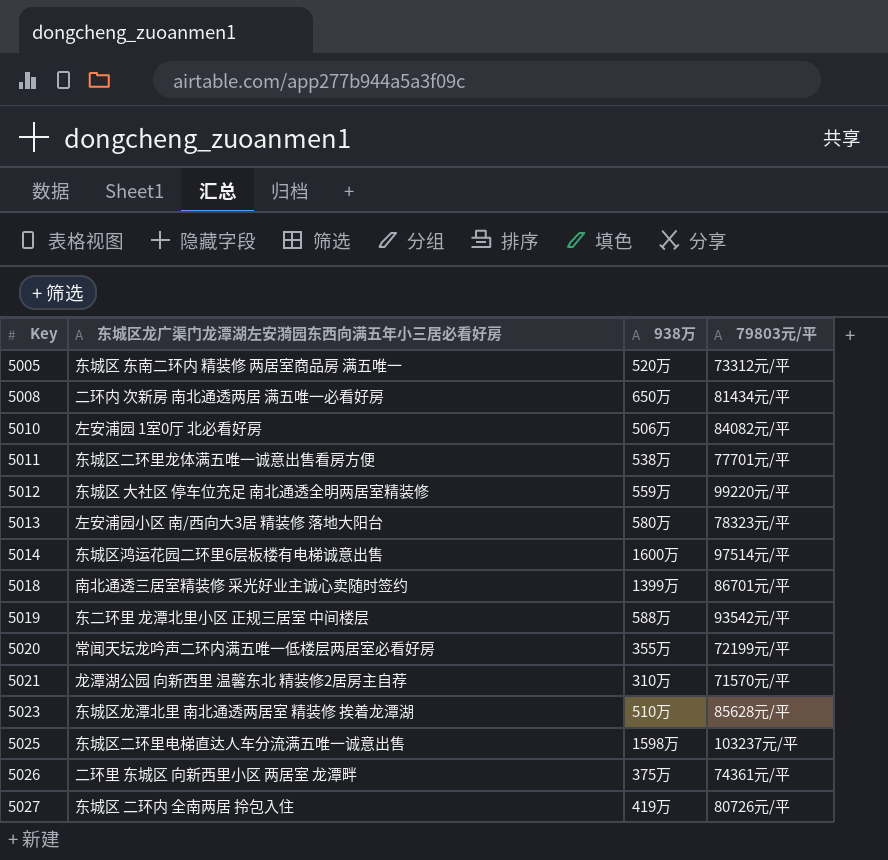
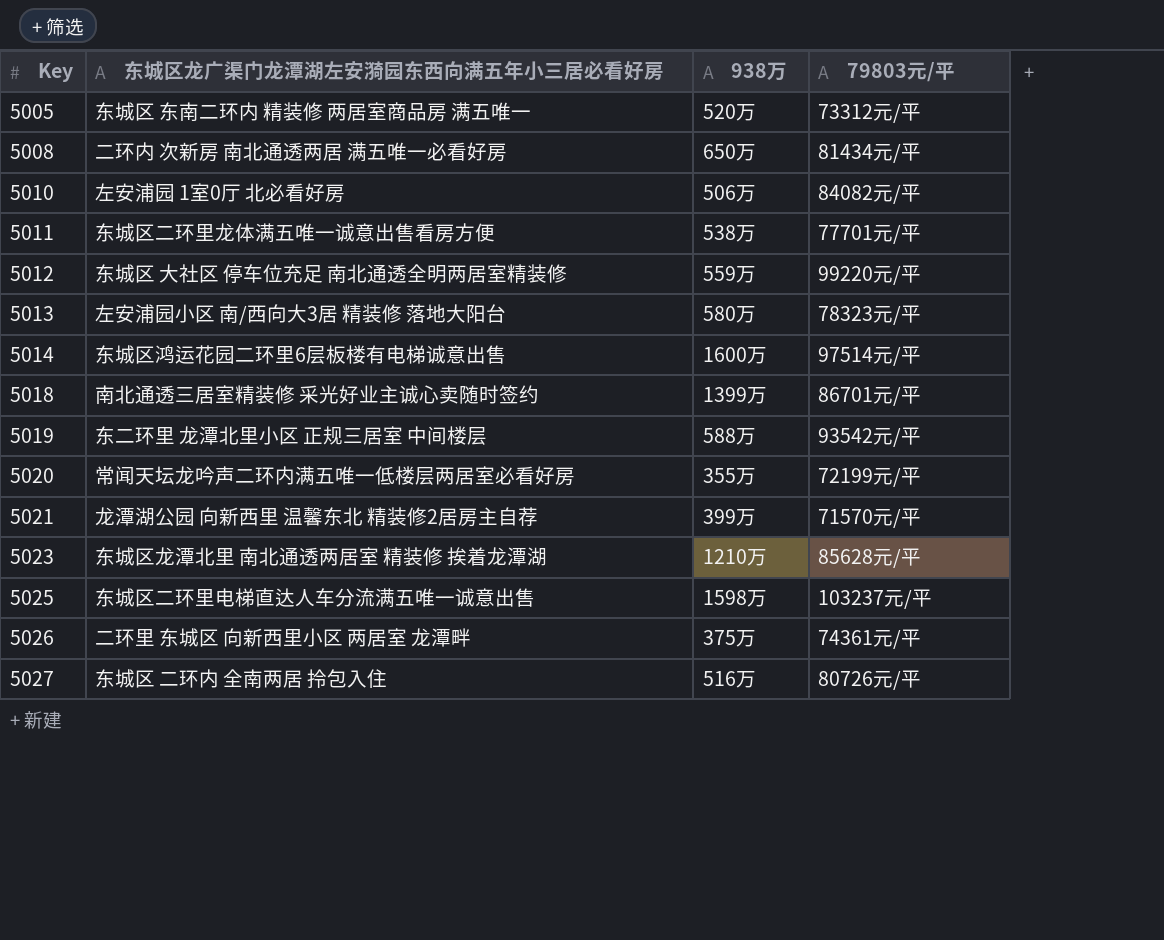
5021 | 938万: 310万 -> 399万
5023 | 938万: 510万 -> 1210万
5027 | 938万: 419万 -> 516万

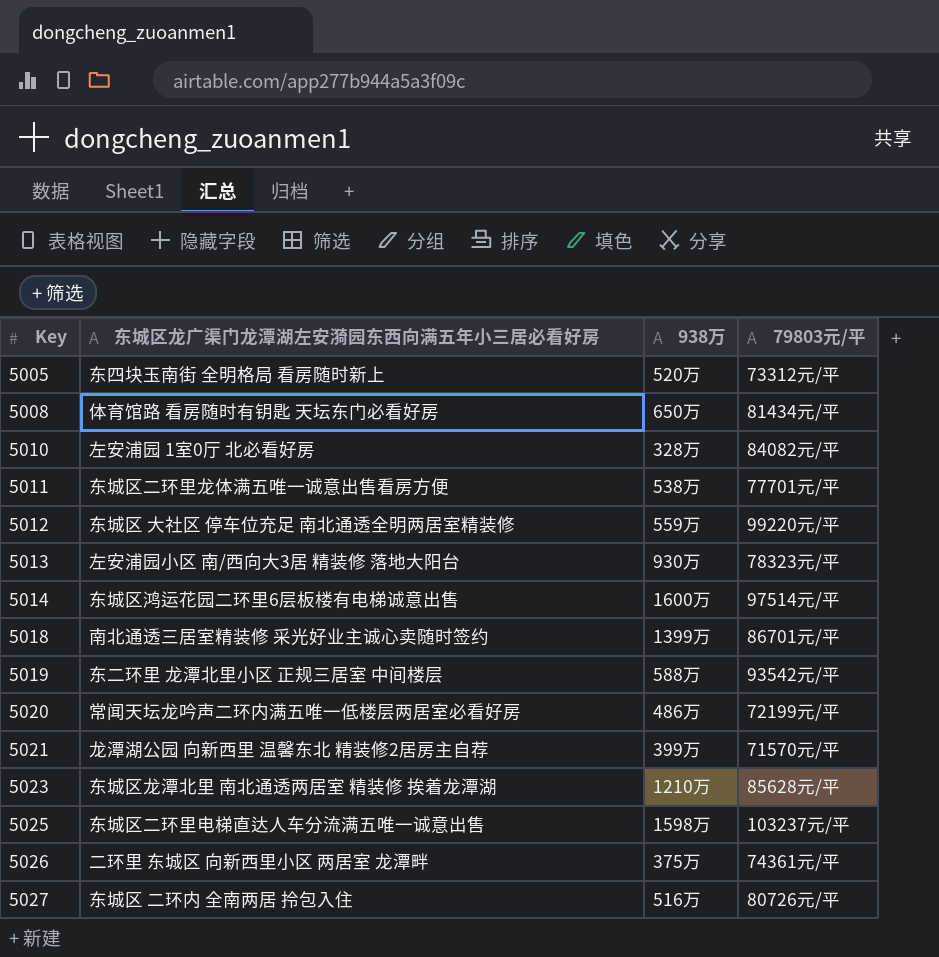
5005 | 东城区龙广渠门龙潭湖左安漪园东西向满五年小三居必看好房: 东城区 东南二环内 精装修 两居室商品房 满五唯一 -> 东四块玉南街 全明格局 看房随时新上
5008 | 东城区龙广渠门龙潭湖左安漪园东西向满五年小三居必看好房: 二环内 次新房 南北通透两居 满五唯一必看好房 -> 体育馆路 看房随时有钥匙 天坛东门必看好房
5010 | 938万: 506万 -> 328万
5013 | 938万: 580万 -> 930万
5020 | 938万: 355万 -> 486万

